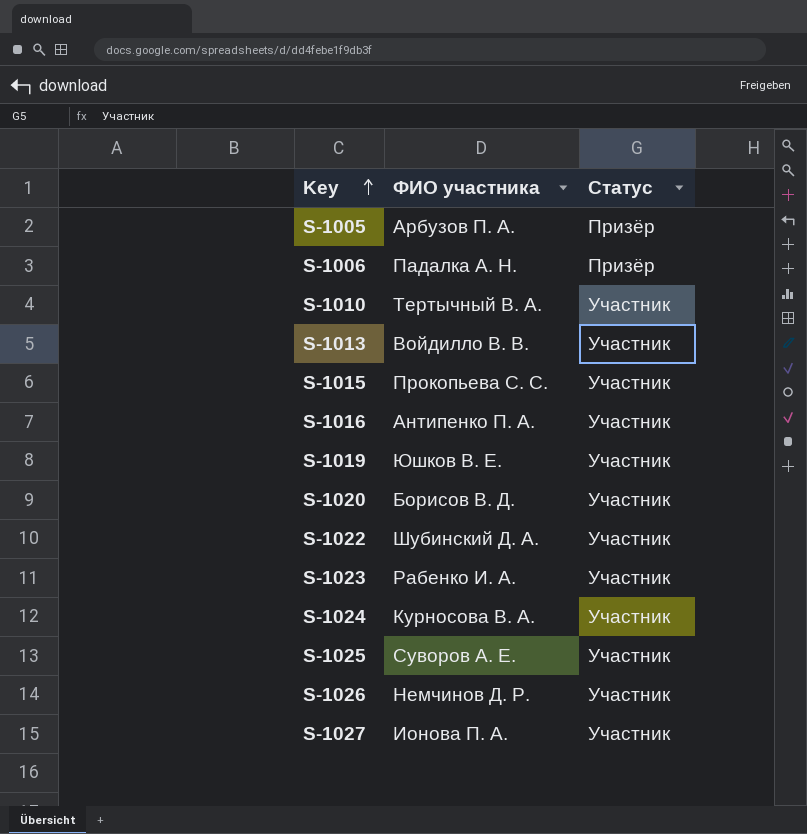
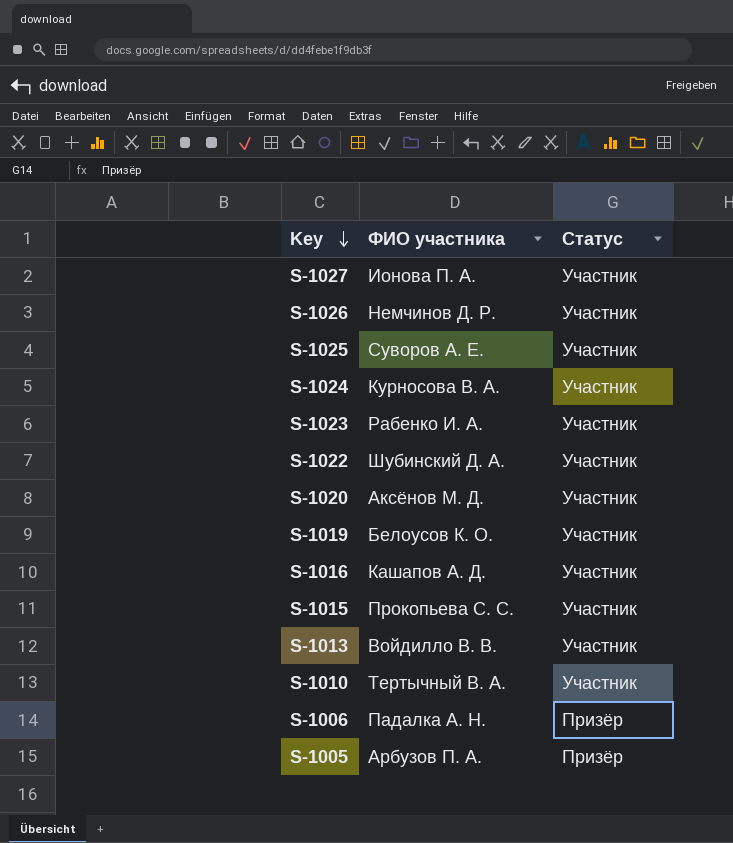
row order: Key ascending -> Key descending
S-1020 | ФИО участника: Борисов В. Д. -> Аксёнов М. Д.
S-1019 | ФИО участника: Юшков В. Е. -> Белоусов К. О.
S-1016 | ФИО участника: Антипенко П. А. -> Кашапов А. Д.

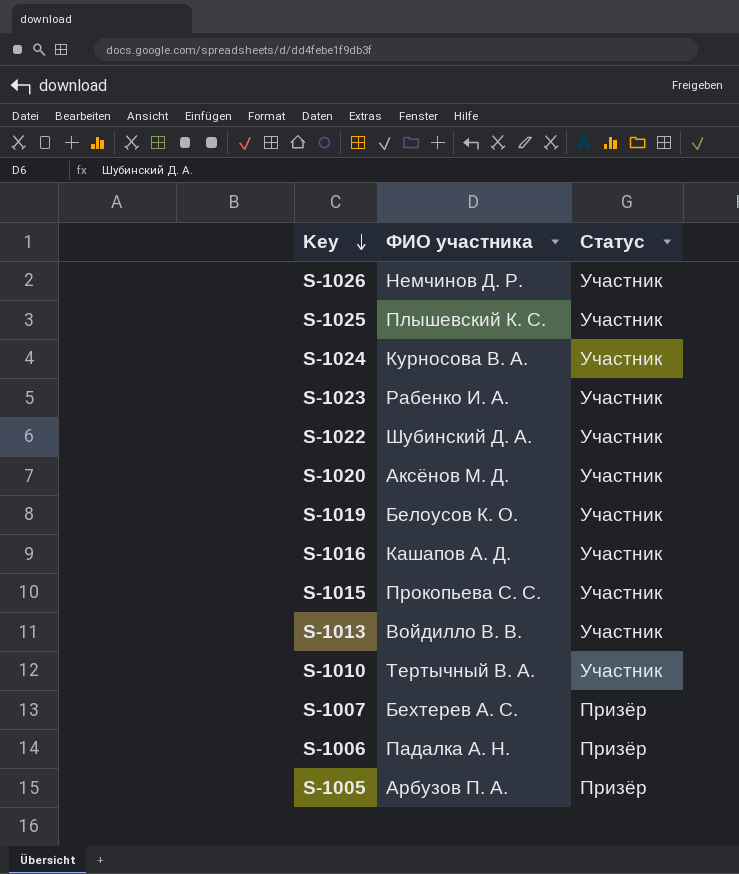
row S-1027: Ионова П. А. | Участник -> none
S-1025 | ФИО участника: Суворов А. Е. -> Плышевский К. С.
row S-1007: none -> Бехтерев А. С. | Призёр

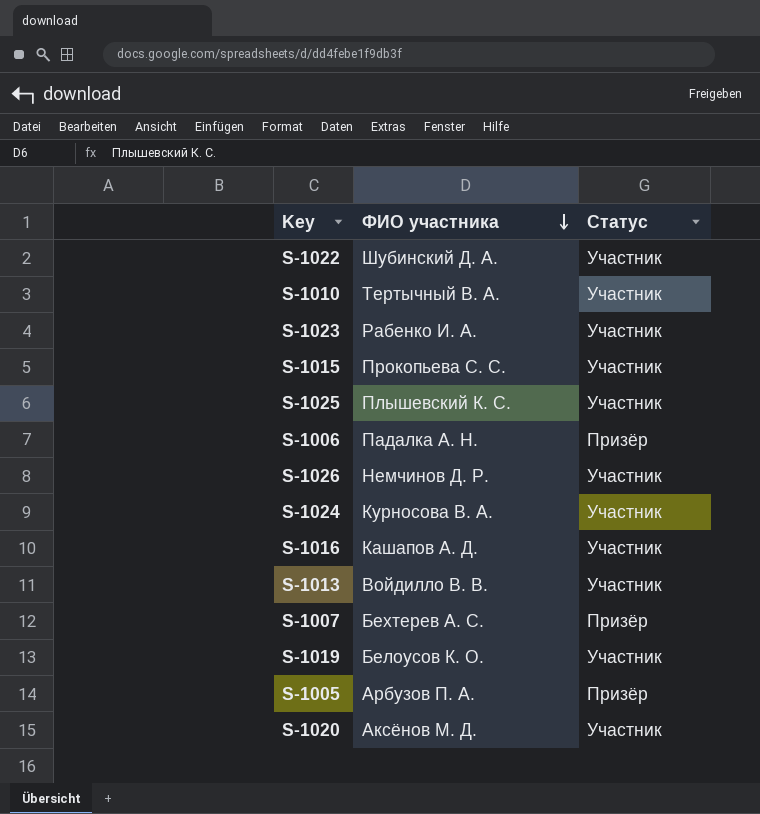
row order: Key descending -> ФИО участника descending

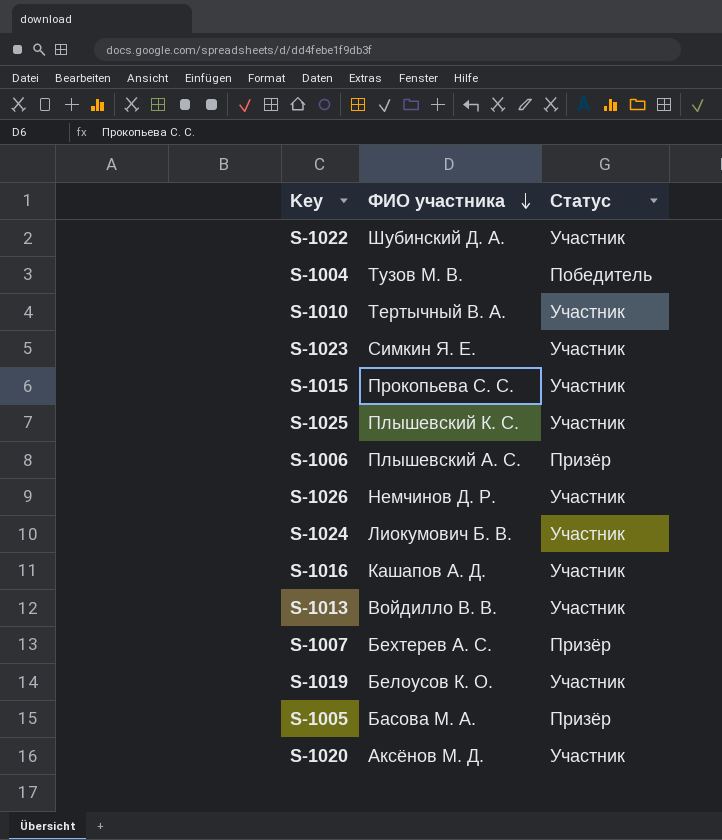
row S-1004: none -> Тузов М. В. | Победитель
S-1023 | ФИО участника: Рабенко И. А. -> Симкин Я. Е.
S-1006 | ФИО участника: Падалка А. Н. -> Плышевский А. С.
S-1024 | ФИО участника: Курносова В. А. -> Лиокумович Б. В.
S-1005 | ФИО участника: Арбузов П. А. -> Басова М. А.

